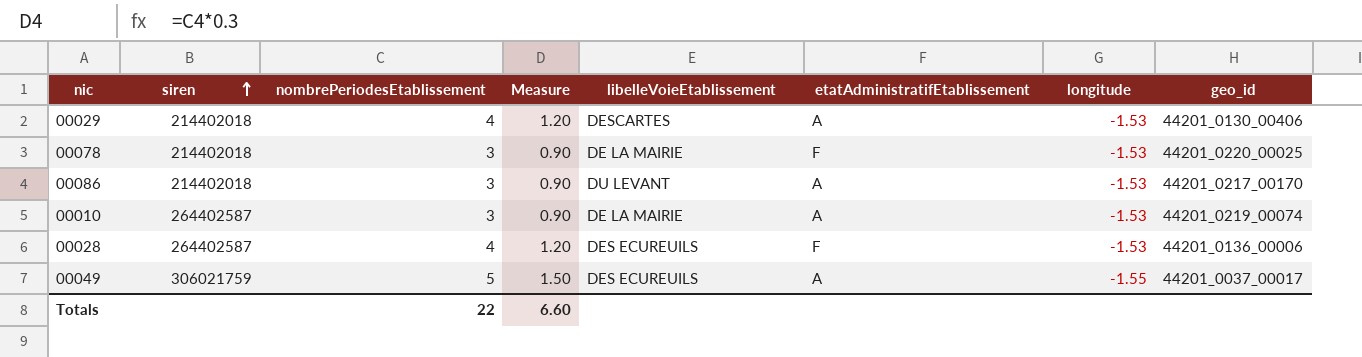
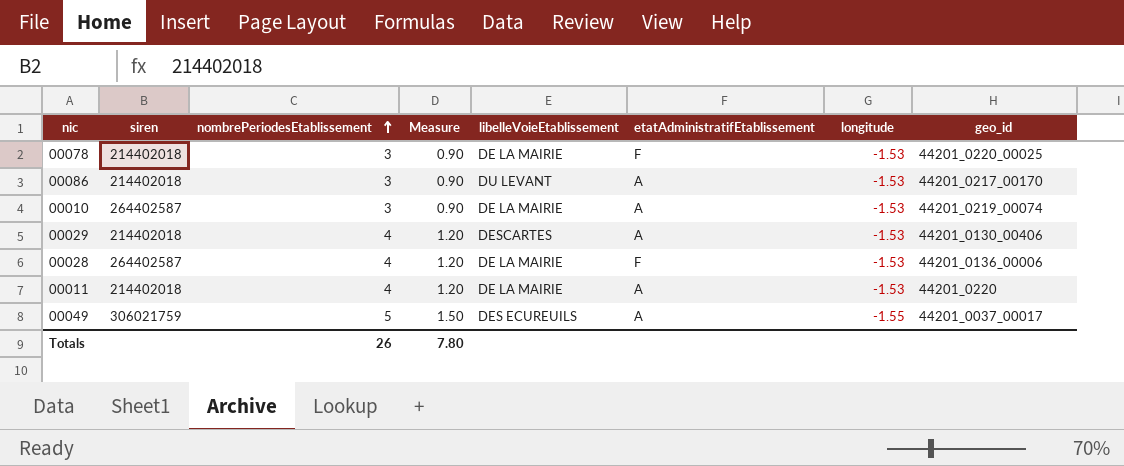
row order: siren ascending -> nombrePeriodesEtablissement ascending
00028 | libelleVoieEtablissement: DES ECUREUILS -> DE LA MAIRIE
row 00011: none -> 214402018 | 4 | 1.20 | DE LA MAIRIE | A | -1.53 | 44201_0220
Totals | nombrePeriodesEtablissement: 22 -> 26
Totals | Measure: 6.60 -> 7.80

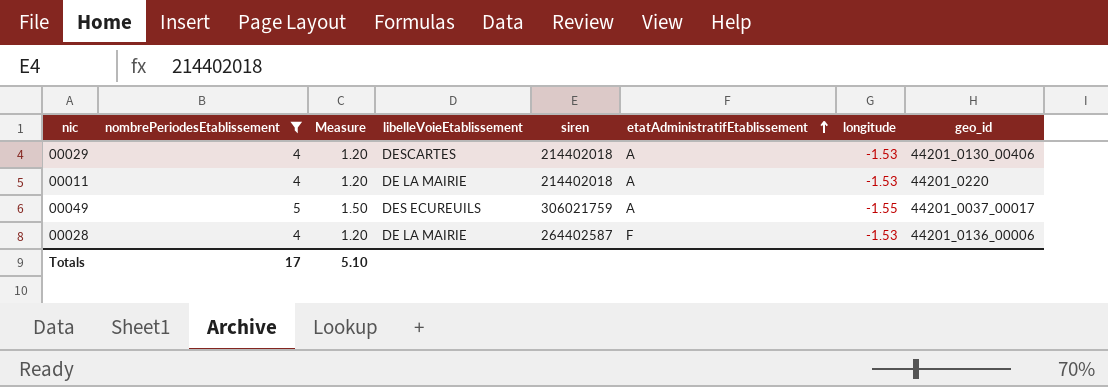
filter: none -> nombrePeriodesEtablissement != 3
row order: nombrePeriodesEtablissement ascending -> etatAdministratifEtablissement ascending
column siren | position: 2 -> 5
Totals | nombrePeriodesEtablissement: 26 -> 17
Totals | Measure: 7.80 -> 5.10

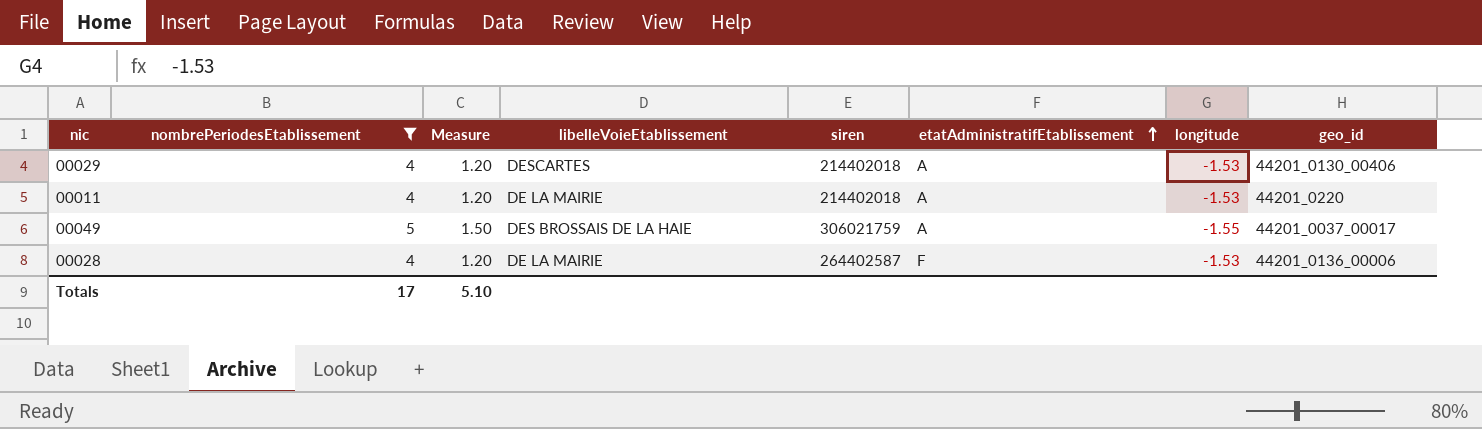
00049 | libelleVoieEtablissement: DES ECUREUILS -> DES BROSSAIS DE LA HAIE

